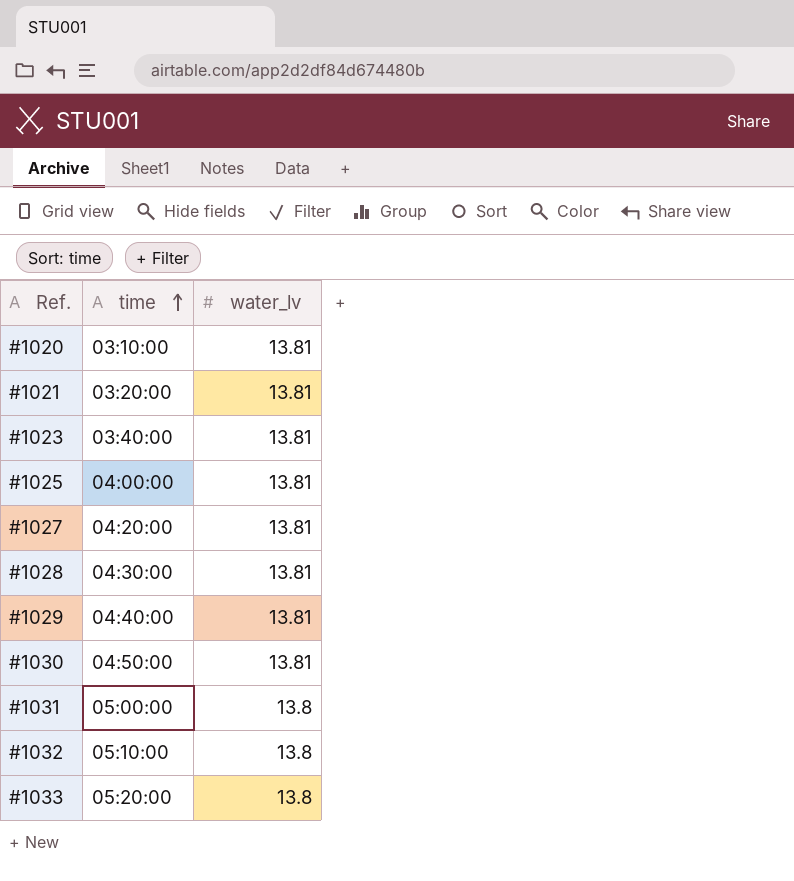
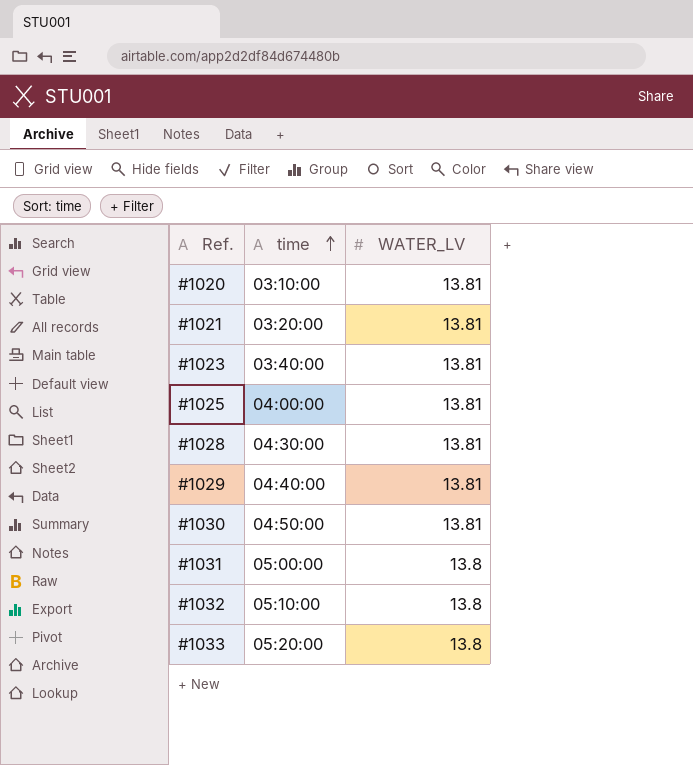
column name: water_lv -> WATER_LV
row #1027: 04:20:00 | 13.81 -> none

